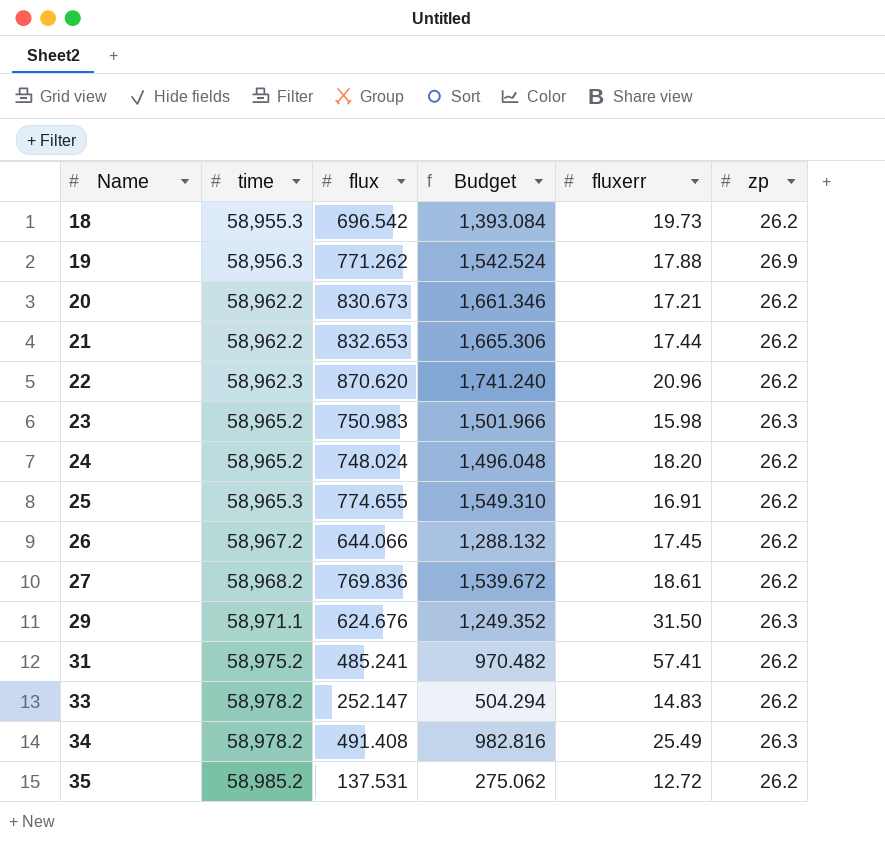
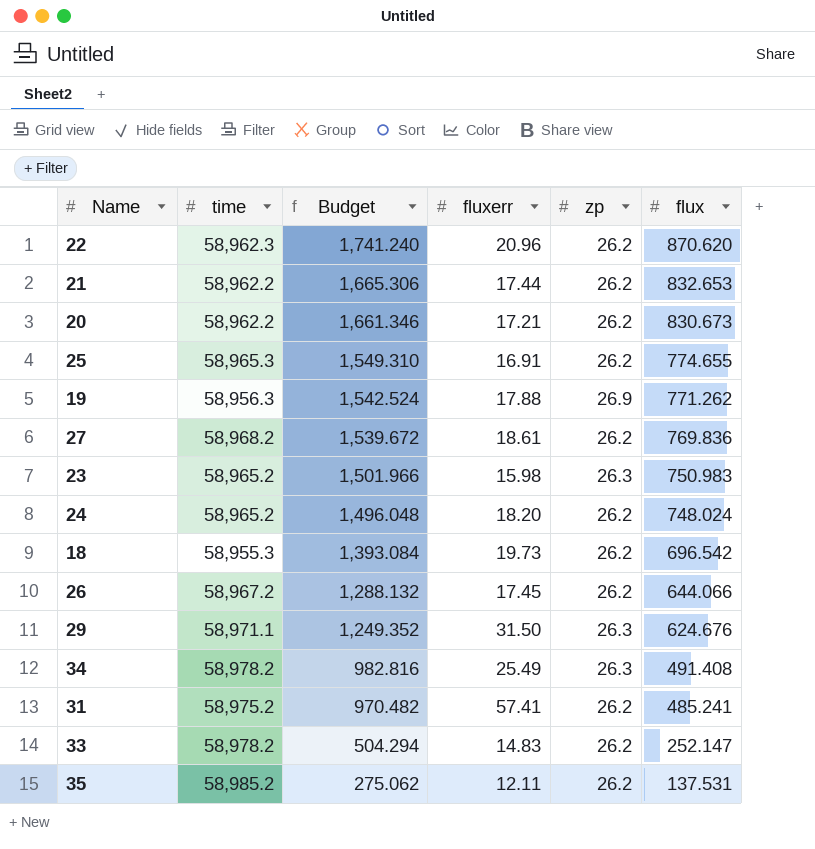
row order: Name ascending -> Budget descending
column flux | position: 3 -> 6
35 | fluxerr: 12.72 -> 12.11

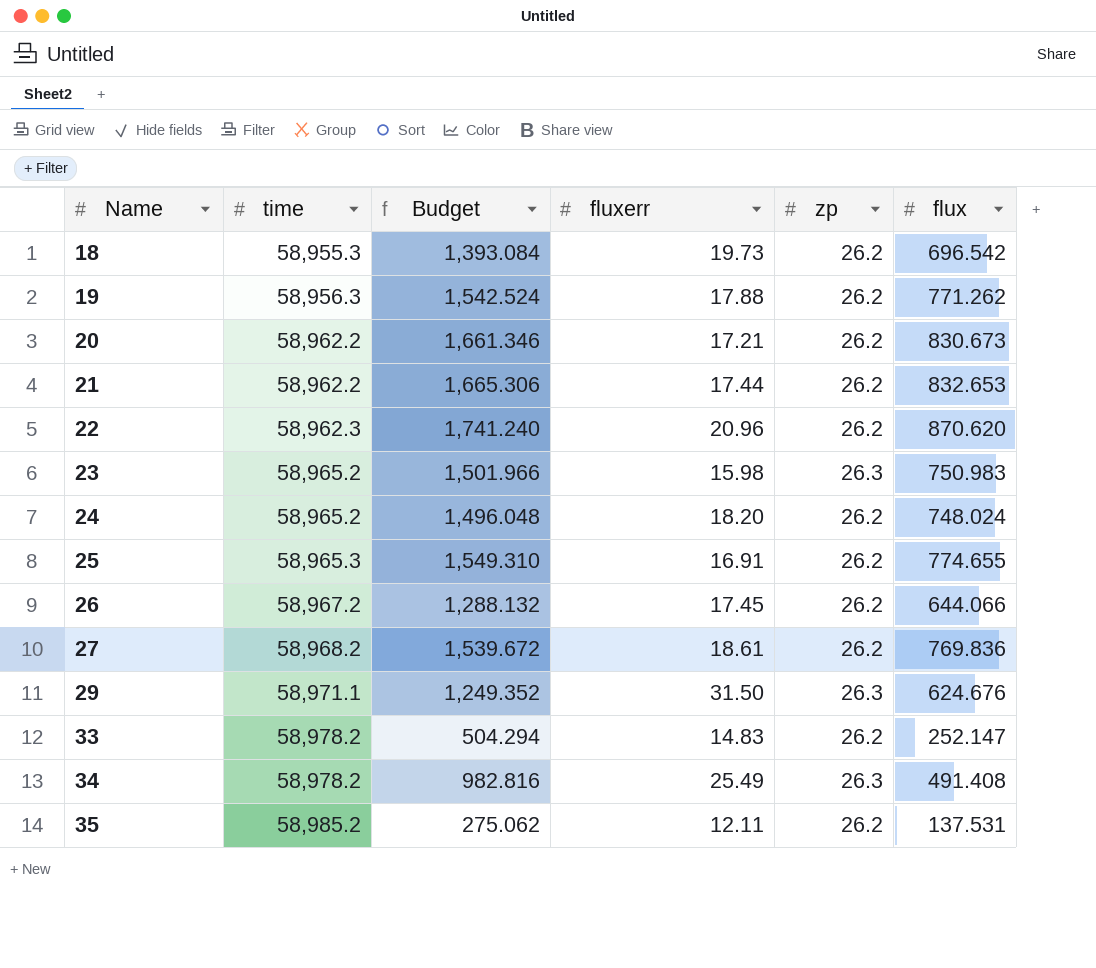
row order: Budget descending -> Name ascending
row 31: 58,975.2 | 970.482 | 57.41 | 26.2 | 485.241 -> none
19 | zp: 26.9 -> 26.2

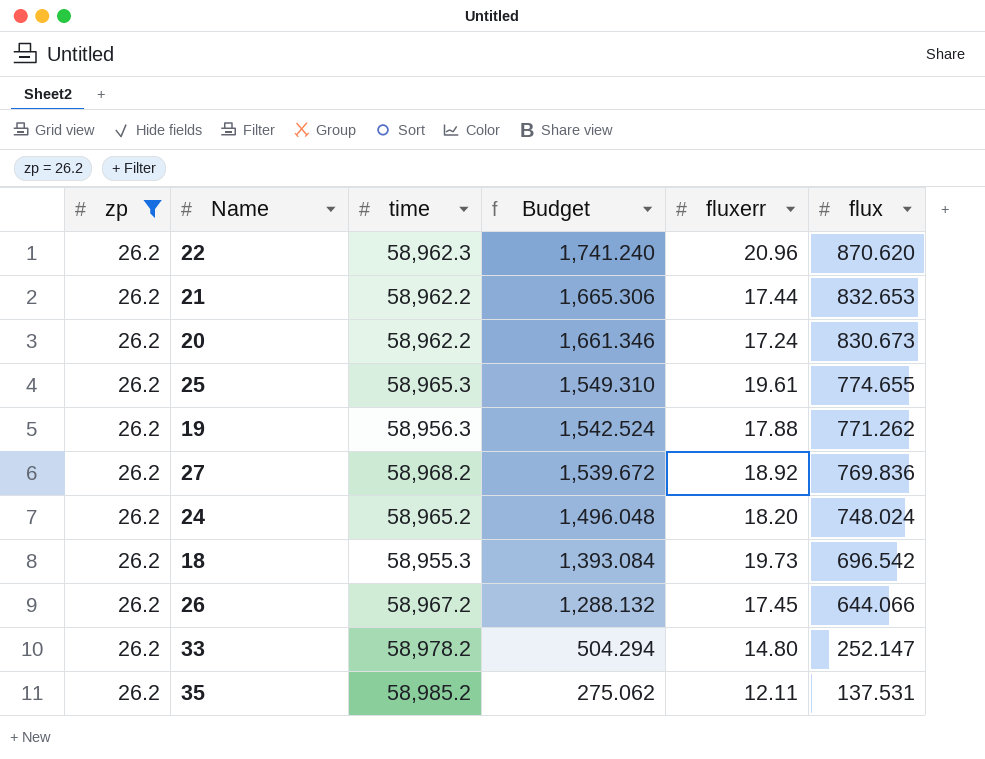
filter: none -> zp = 26.2
row order: Name ascending -> Budget descending
column zp | position: 5 -> 1
20 | fluxerr: 17.21 -> 17.24
25 | fluxerr: 16.91 -> 19.61
27 | fluxerr: 18.61 -> 18.92
33 | fluxerr: 14.83 -> 14.80

